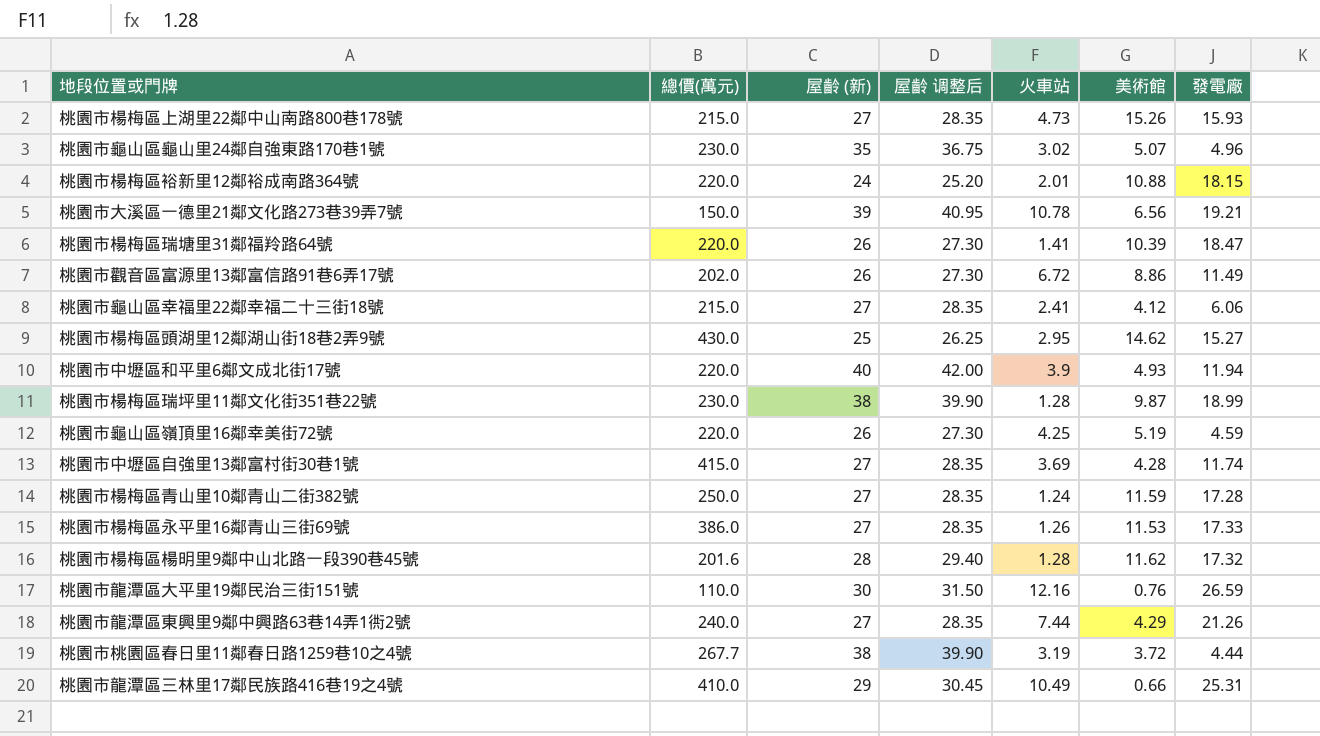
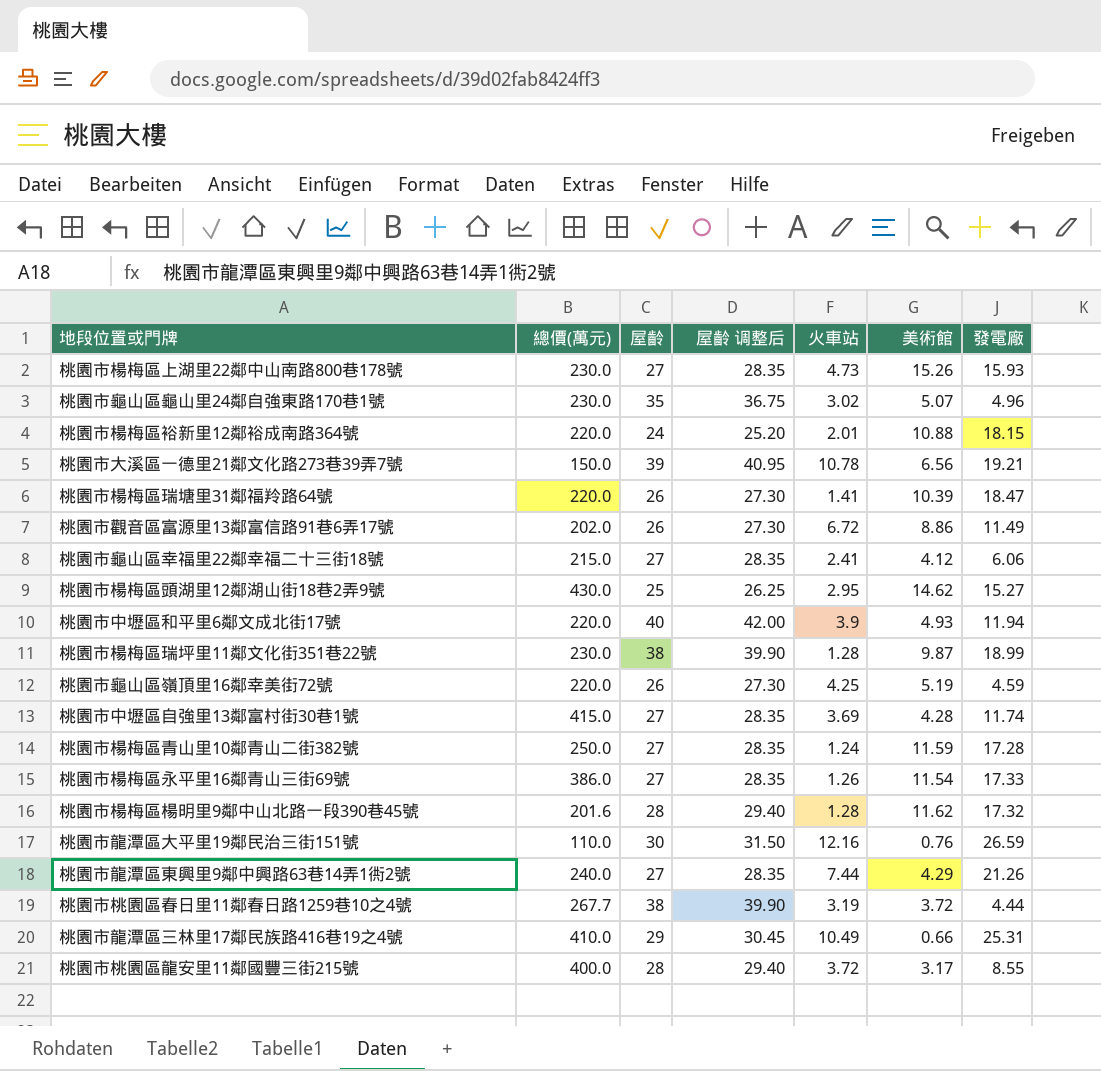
column name: 屋齡 (新) -> 屋齡
桃園市楊梅區上湖里22鄰中山南路800巷178號 | 總價(萬元): 215.0 -> 230.0
桃園市楊梅區永平里16鄰青山三街69號 | 美術館: 11.53 -> 11.54
row 桃園市桃園區龍安里11鄰國豐三街215號: none -> 400.0 | 28 | 29.40 | 3.72 | 3.17 | 8.55

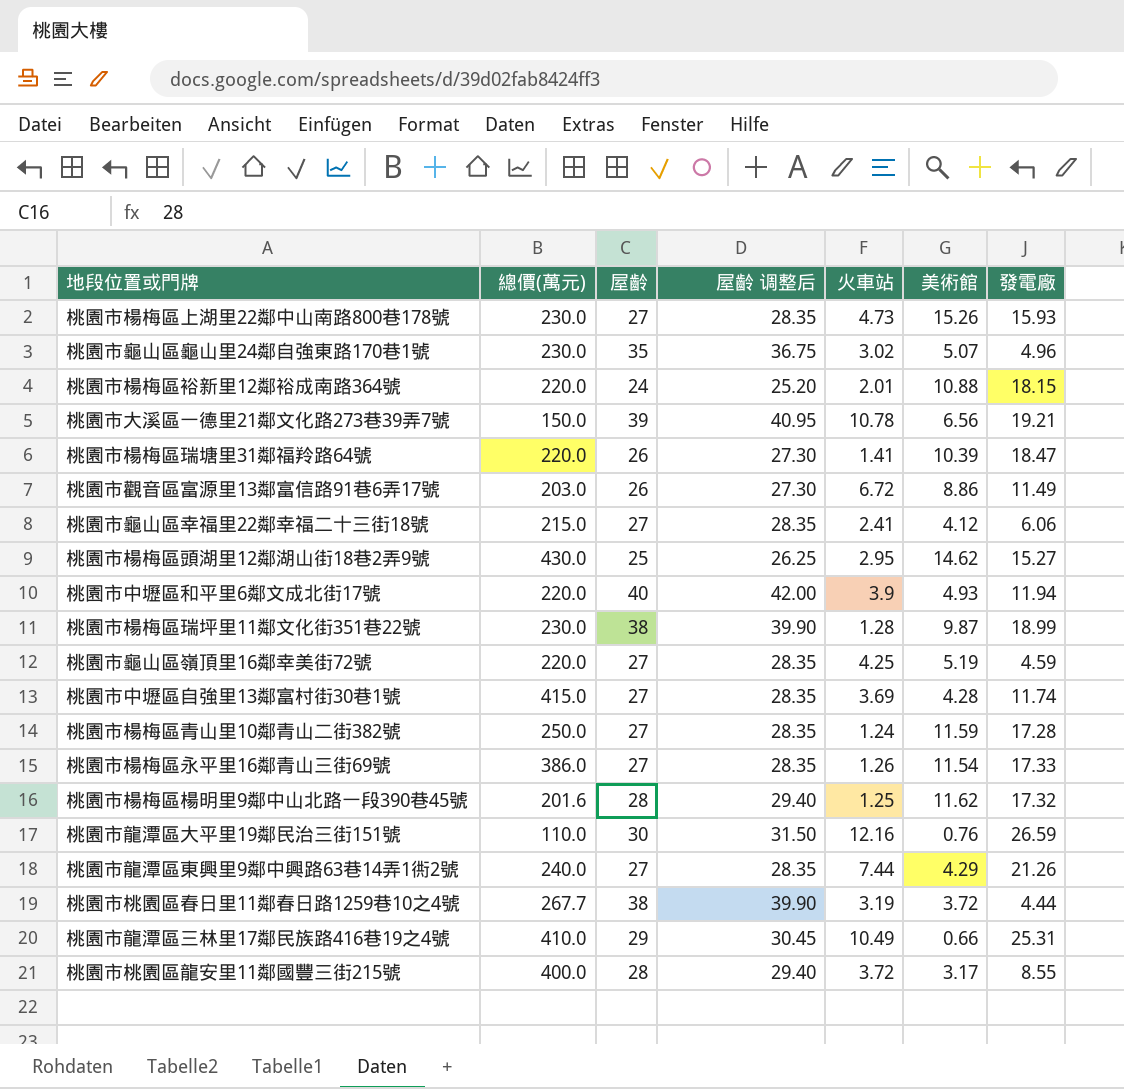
桃園市觀音區富源里13鄰富信路91巷6弄17號 | 總價(萬元): 202.0 -> 203.0
桃園市龜山區嶺頂里16鄰幸美街72號 | 屋齡: 26 -> 27
桃園市龜山區嶺頂里16鄰幸美街72號 | 屋齡 调整后: 27.30 -> 28.35
桃園市楊梅區楊明里9鄰中山北路一段390巷45號 | 火車站: 1.28 -> 1.25

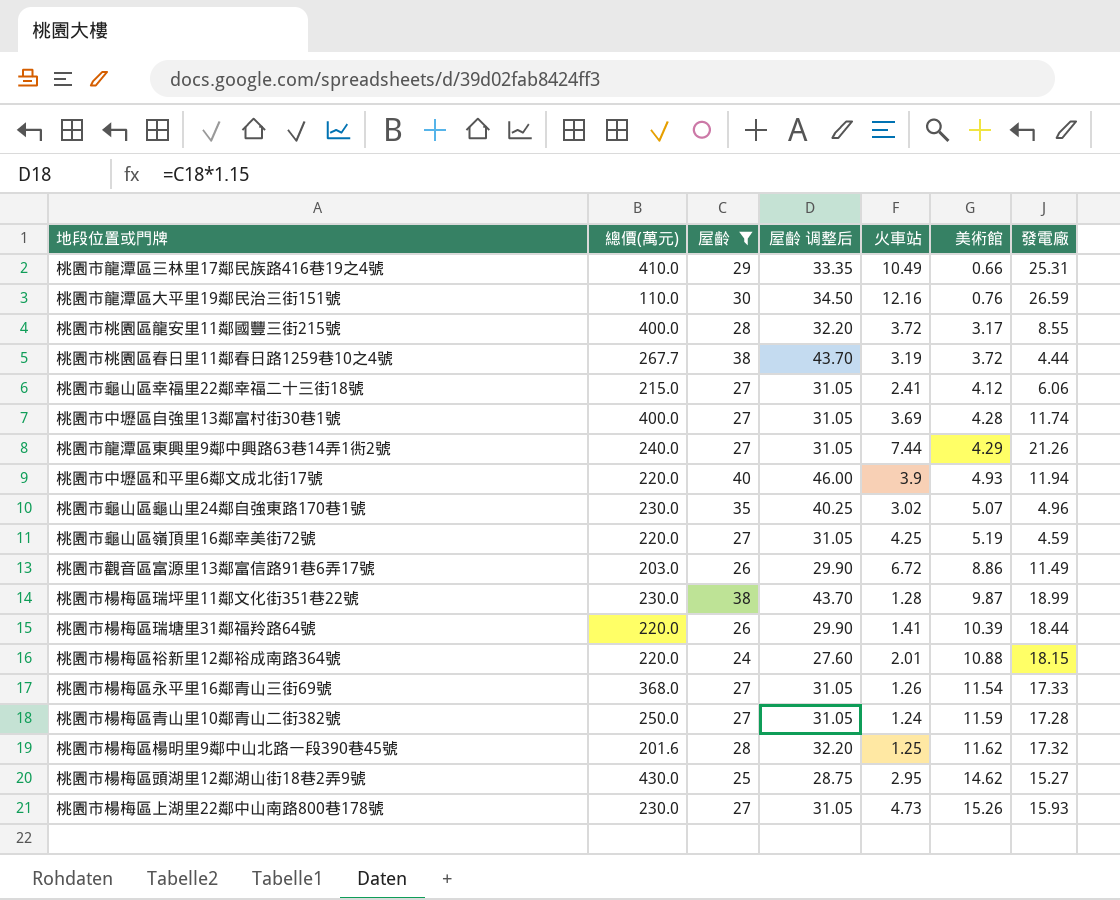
filter: none -> 屋齡 != 39
row order: none -> 美術館 ascending
column 屋齡 调整后 | formula: [屋齡] * 1.05 -> [屋齡] * 1.15
桃園市中壢區自強里13鄰富村街30巷1號 | 總價(萬元): 415.0 -> 400.0
桃園市楊梅區瑞塘里31鄰福羚路64號 | 發電廠: 18.47 -> 18.44
桃園市楊梅區永平里16鄰青山三街69號 | 總價(萬元): 386.0 -> 368.0

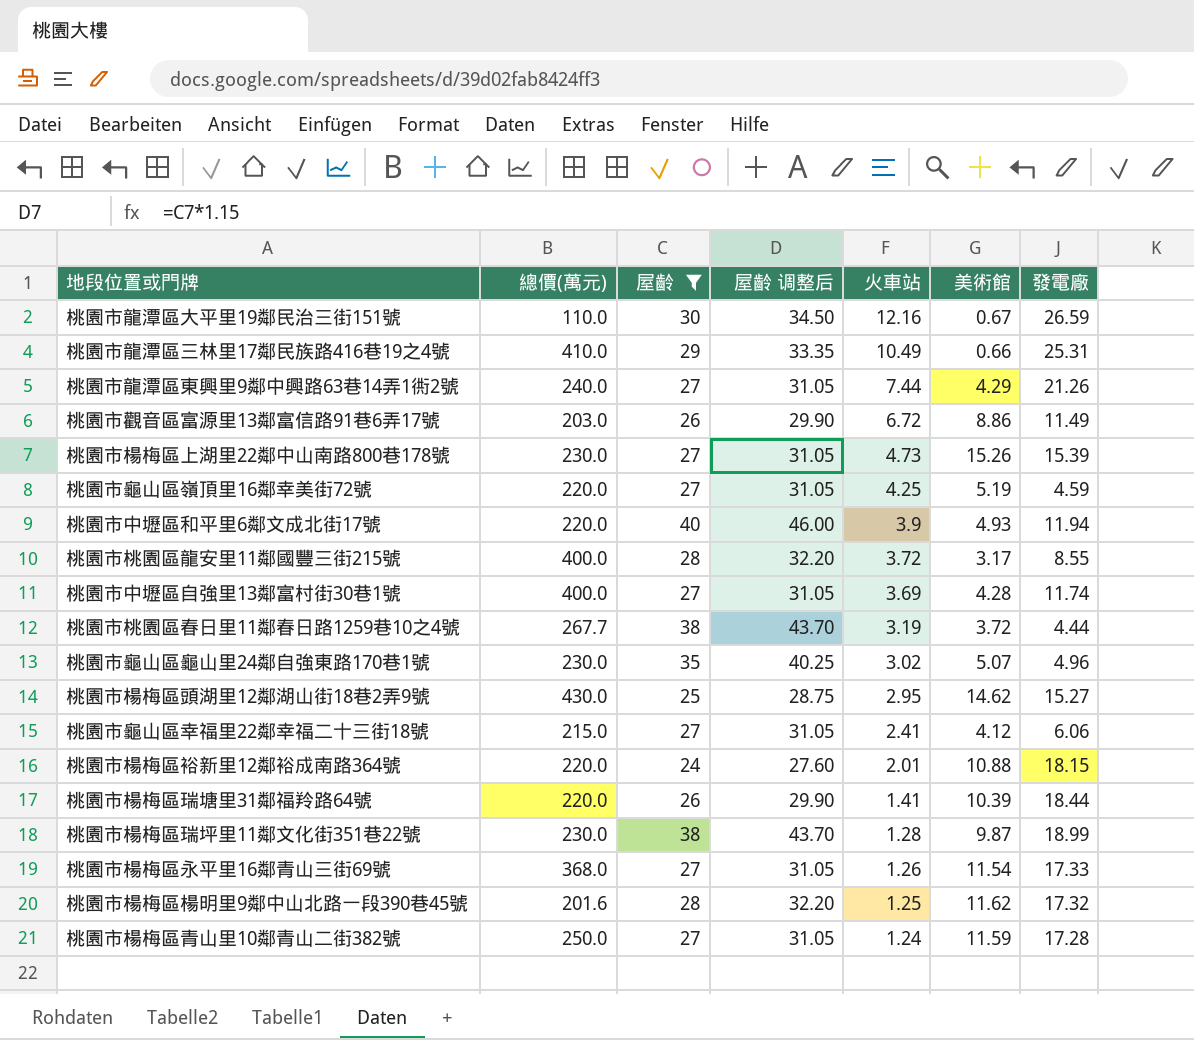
row order: 美術館 ascending -> 火車站 descending
桃園市龍潭區大平里19鄰民治三街151號 | 美術館: 0.76 -> 0.67
桃園市楊梅區上湖里22鄰中山南路800巷178號 | 發電廠: 15.93 -> 15.39

